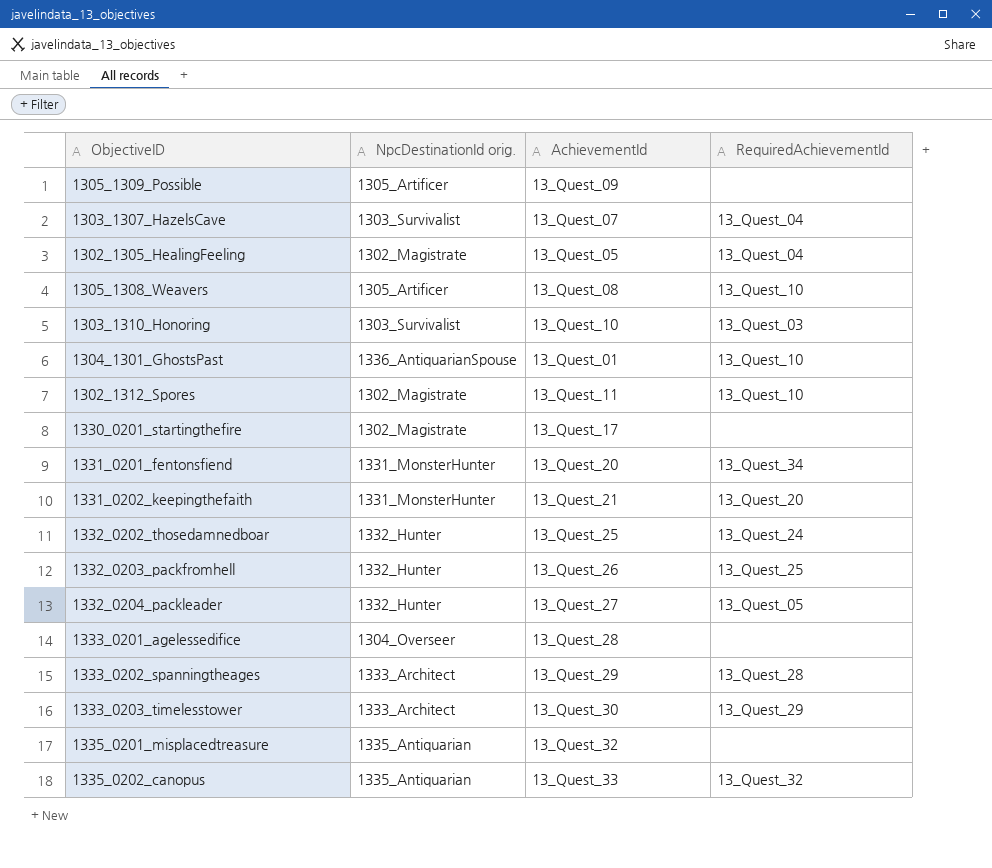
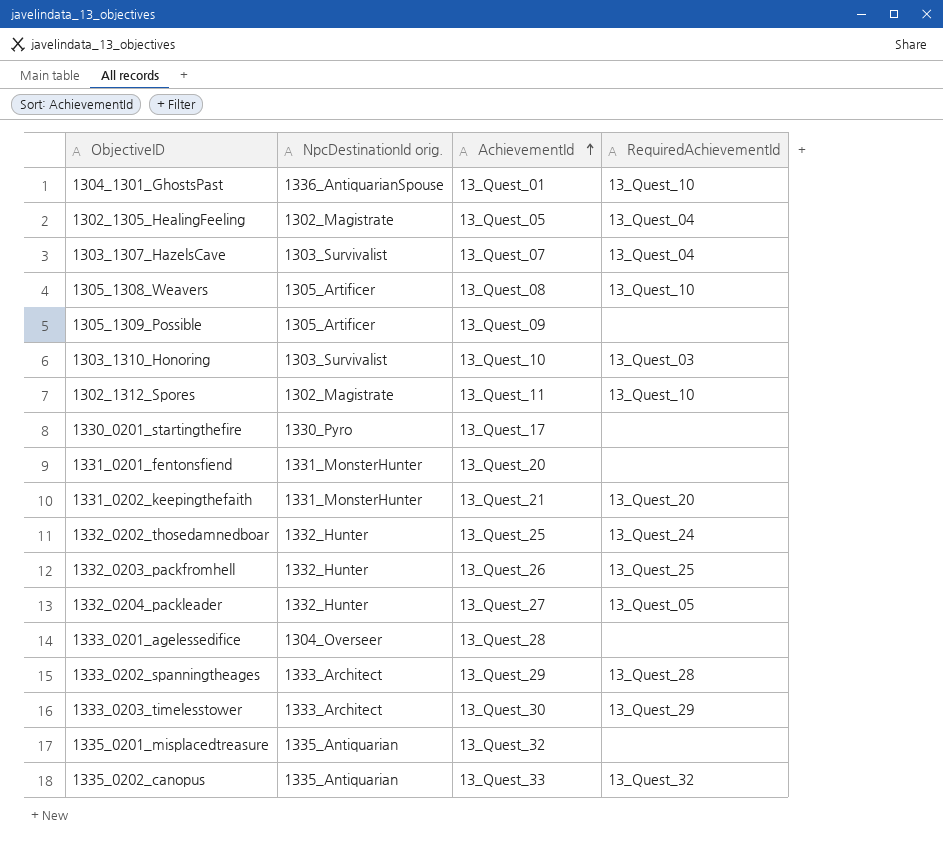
row order: none -> AchievementId ascending
1330_0201_startingthefire | NpcDestinationId orig.: 1302_Magistrate -> 1330_Pyro
1331_0201_fentonsfiend | RequiredAchievementId: 13_Quest_34 -> none

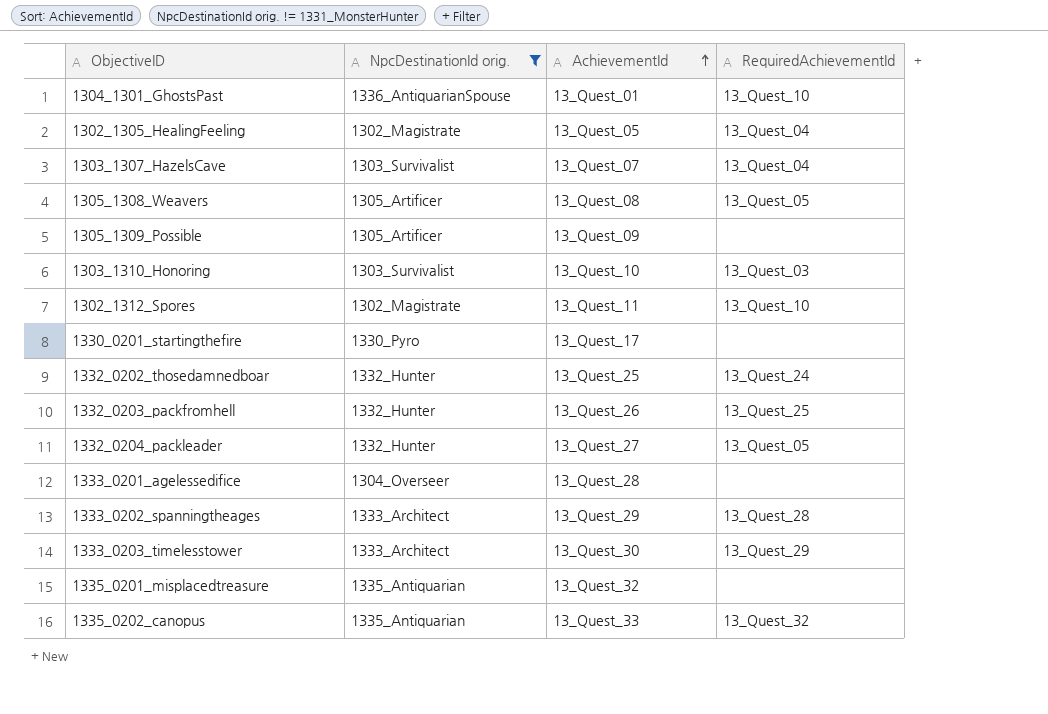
filter: none -> NpcDestinationId orig. != 1331_MonsterHunter
1305_1308_Weavers | RequiredAchievementId: 13_Quest_10 -> 13_Quest_05

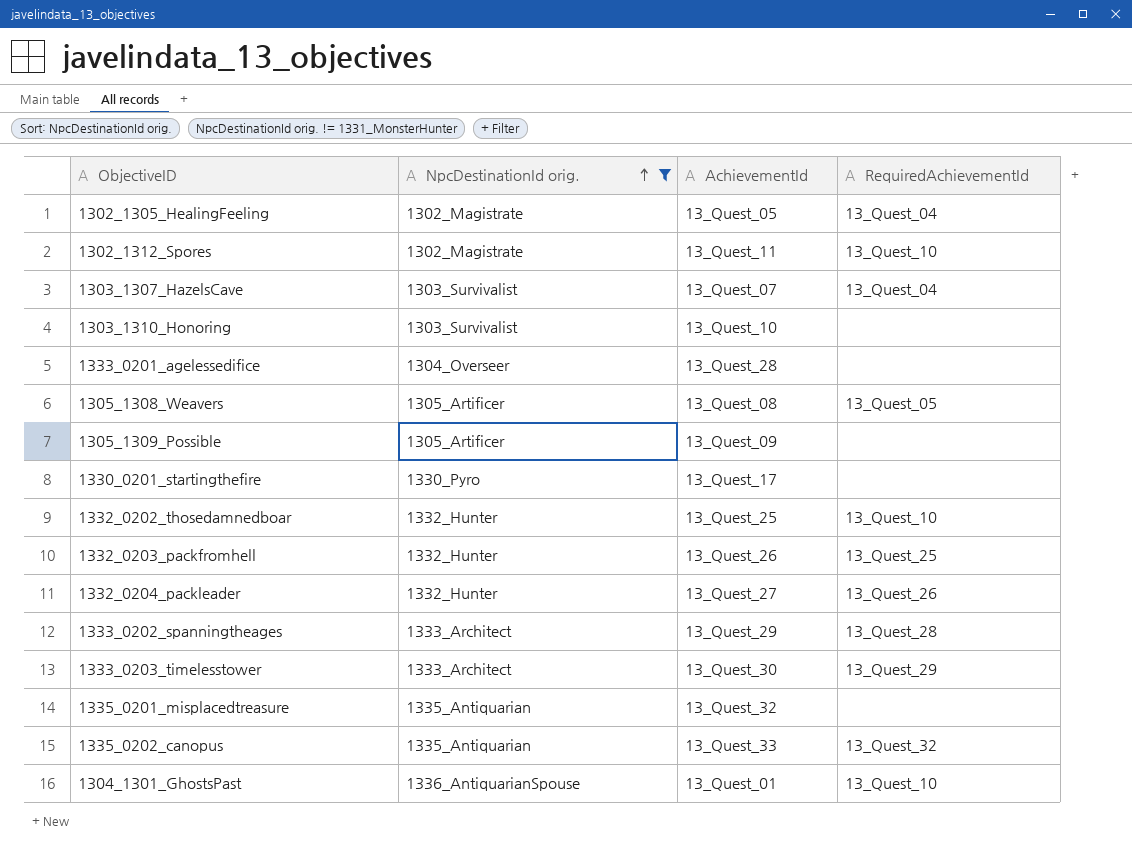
row order: AchievementId ascending -> NpcDestinationId orig. ascending
1303_1310_Honoring | RequiredAchievementId: 13_Quest_03 -> none
1332_0202_thosedamnedboar | RequiredAchievementId: 13_Quest_24 -> 13_Quest_10
1332_0204_packleader | RequiredAchievementId: 13_Quest_05 -> 13_Quest_26

